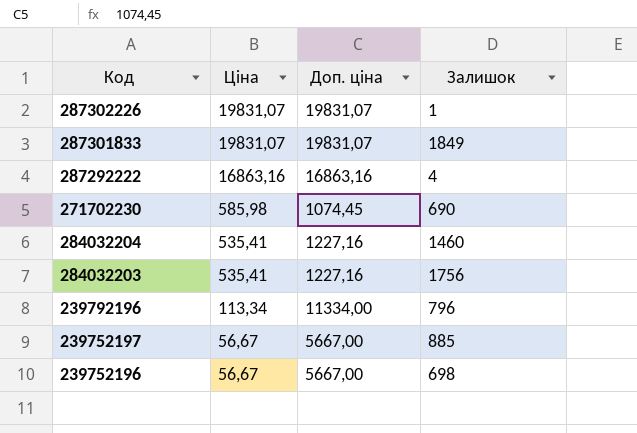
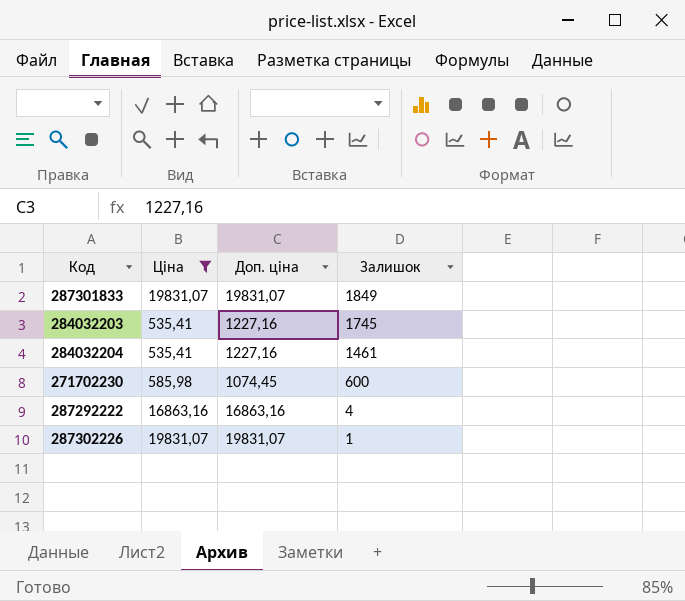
filter: none -> Ціна >= 535,41
row order: Ціна descending -> Залишок descending
284032203 | Залишок: 1756 -> 1745
284032204 | Залишок: 1460 -> 1461
271702230 | Залишок: 690 -> 600

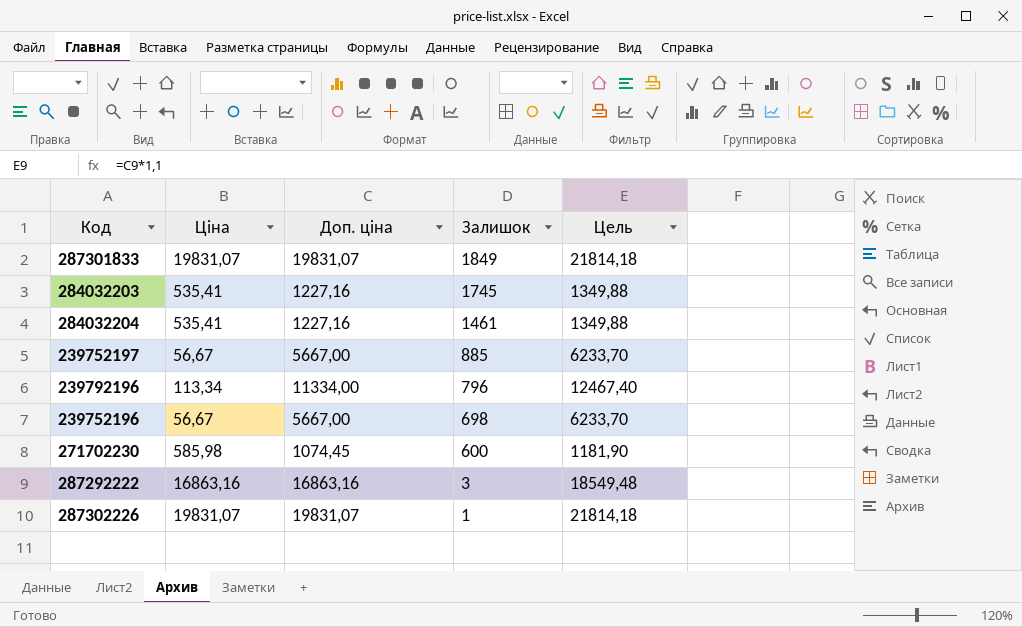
filter: Ціна >= 535,41 -> none
column Цель | formula: none -> [Доп. ціна] * 1,1
287292222 | Залишок: 4 -> 3

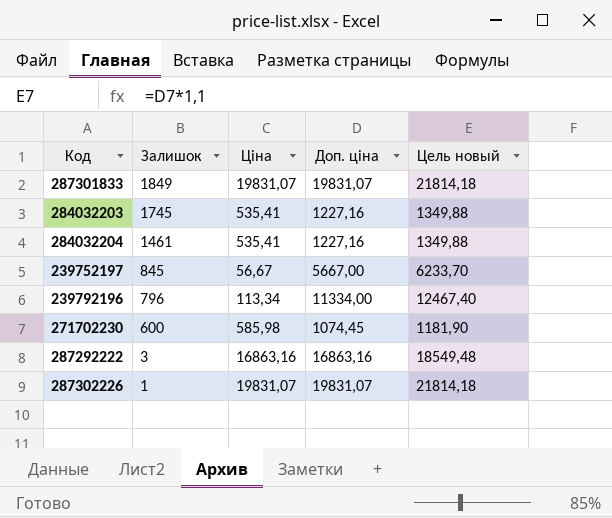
column Залишок | position: 4 -> 2
column name: Цель -> Цель новый
row 239752196: 56,67 | 5667,00 | 698 | 6233,70 -> none
239752197 | Залишок: 885 -> 845

